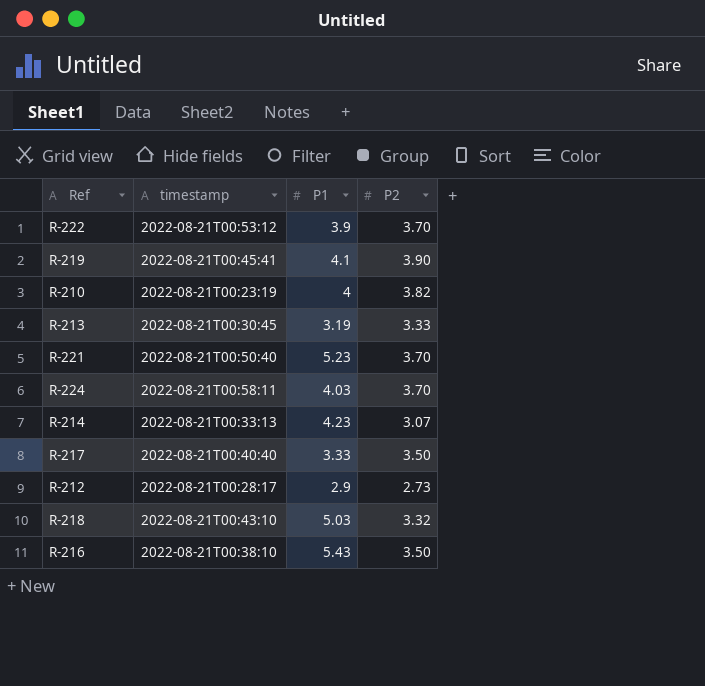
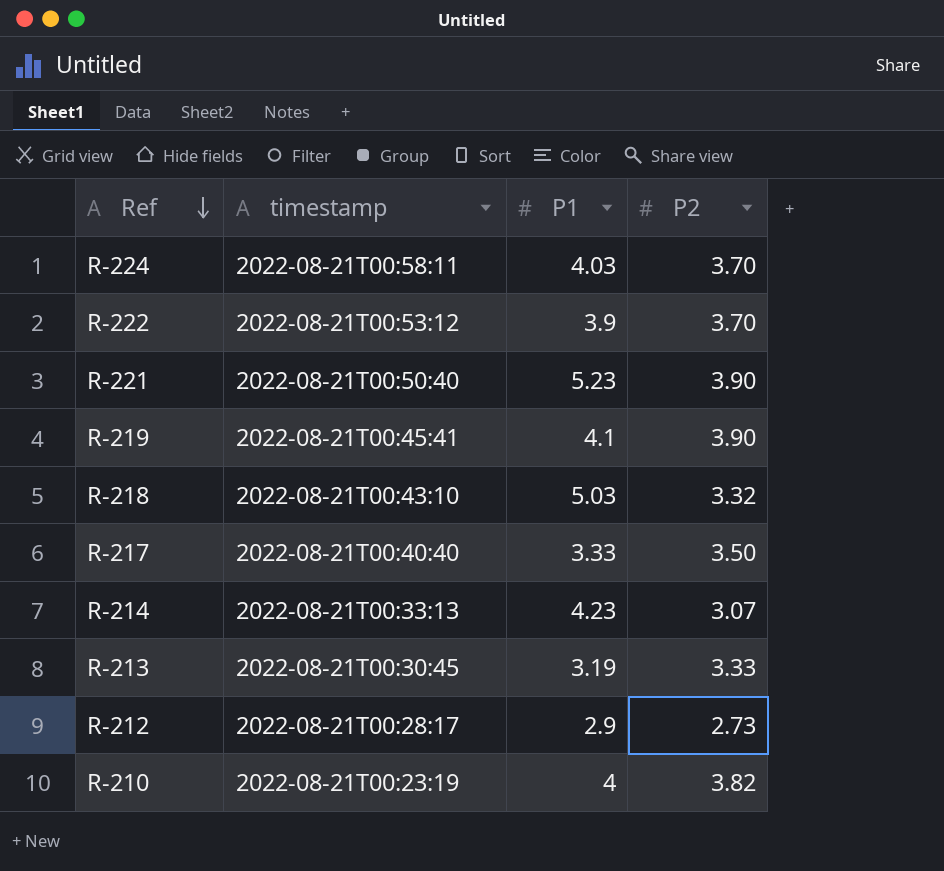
row order: none -> Ref descending
row R-216: 2022-08-21T00:38:10 | 5.43 | 3.50 -> none
R-221 | P2: 3.70 -> 3.90

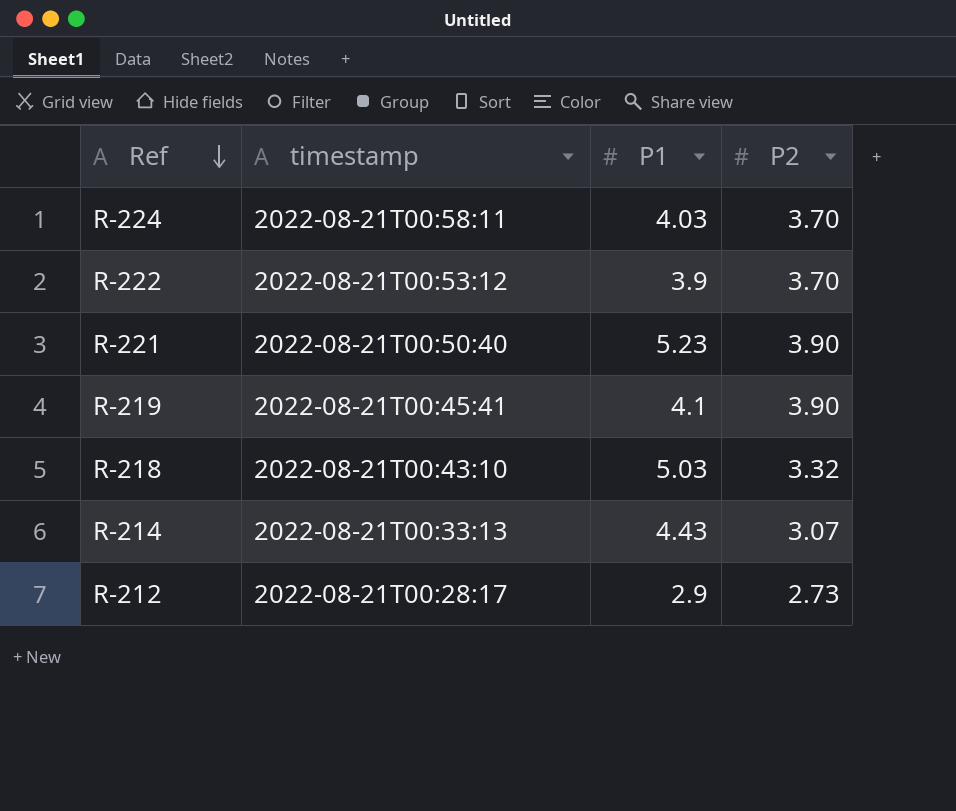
row R-217: 2022-08-21T00:40:40 | 3.33 | 3.50 -> none
row R-213: 2022-08-21T00:30:45 | 3.19 | 3.33 -> none
row R-210: 2022-08-21T00:23:19 | 4 | 3.82 -> none
R-214 | P1: 4.23 -> 4.43

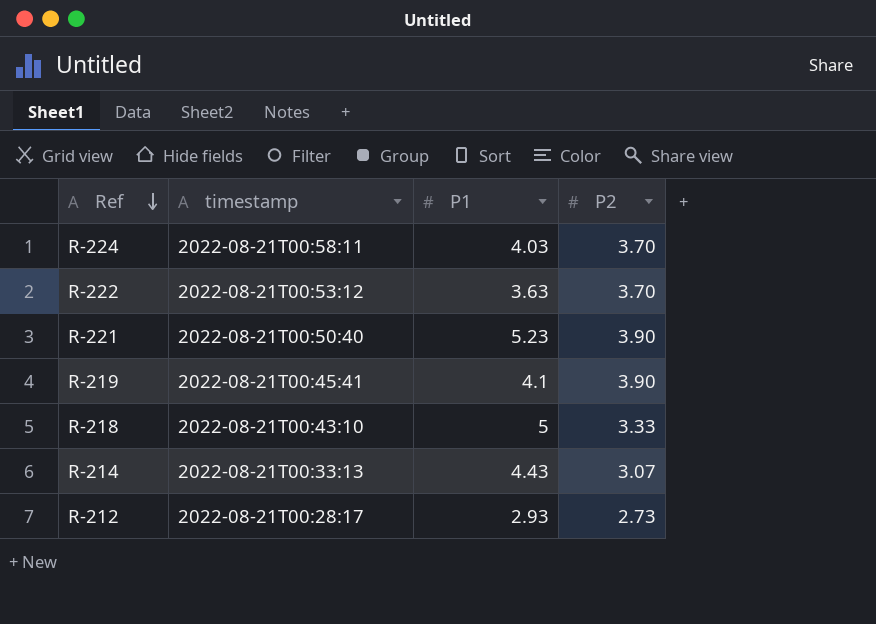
R-222 | P1: 3.9 -> 3.63
R-218 | P1: 5.03 -> 5
R-218 | P2: 3.32 -> 3.33
R-212 | P1: 2.9 -> 2.93

